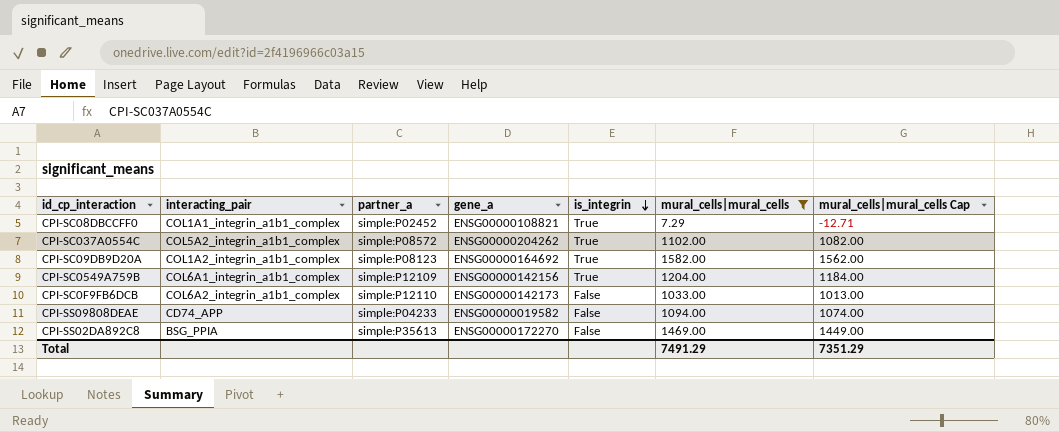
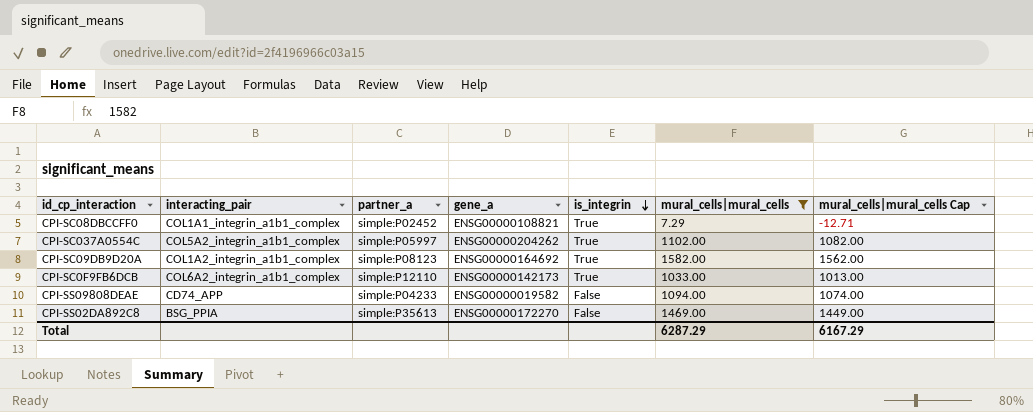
row CPI-SC0549A759B: COL6A1_integrin_a1b1_complex | simple:P12109 | ENSG00000142156 | True | 1204.00 | 1184.00 -> none
CPI-SC037A0554C | partner_a: simple:P08572 -> simple:P05997
CPI-SC0F9FB6DCB | is_integrin: False -> True
Total | mural_cells|mural_cells: 7491.29 -> 6287.29
Total | mural_cells|mural_cells Cap: 7351.29 -> 6167.29

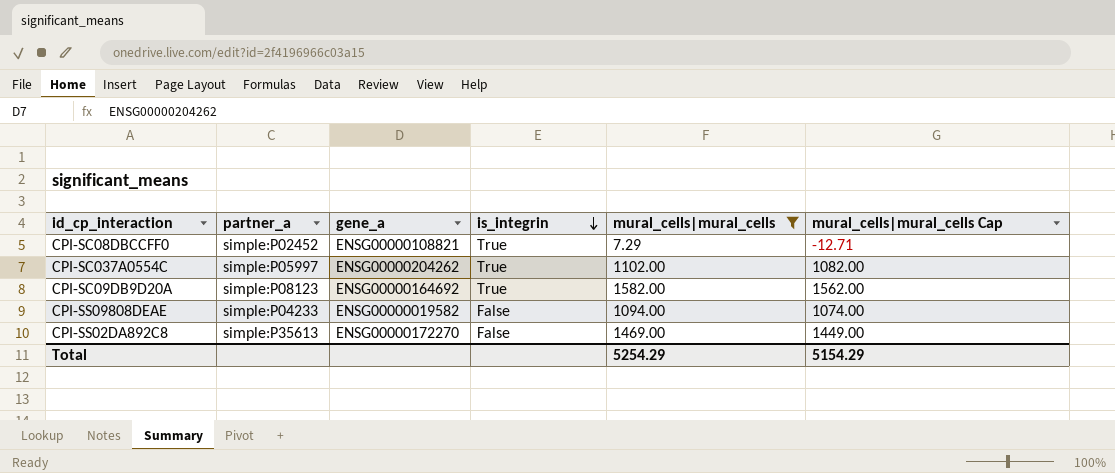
column interacting_pair | position: 2 -> none
row CPI-SC0F9FB6DCB: COL6A2_integrin_a1b1_complex | simple:P12110 | ENSG00000142173 | True | 1033.00 | 1013.00 -> none
Total | mural_cells|mural_cells: 6287.29 -> 5254.29
Total | mural_cells|mural_cells Cap: 6167.29 -> 5154.29

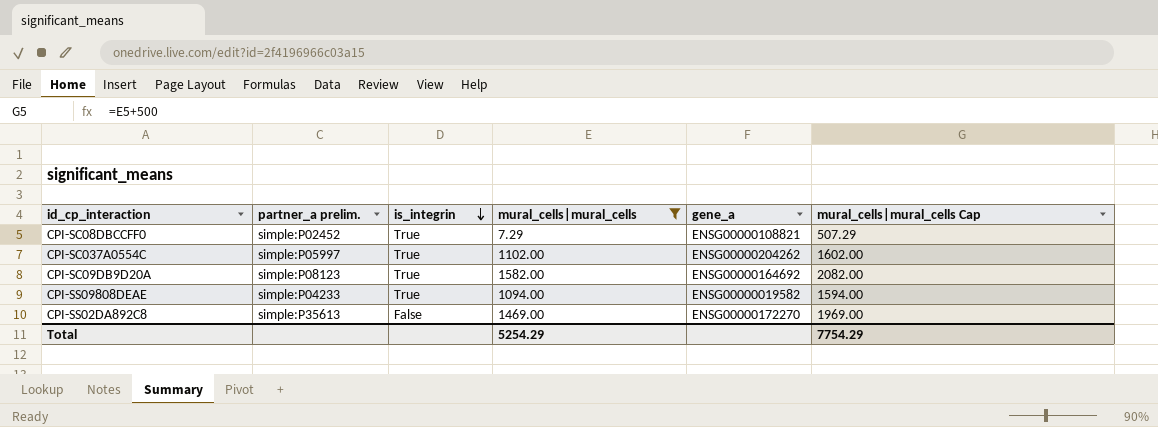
column name: partner_a -> partner_a prelim.
column gene_a | position: 3 -> 5
column mural_cells|mural_cells Cap | formula: [mural_cells|mural_cells] - 20 -> [mural_cells|mural_cells] + 500
CPI-SS09808DEAE | is_integrin: False -> True
Total | mural_cells|mural_cells Cap: 5154.29 -> 7754.29

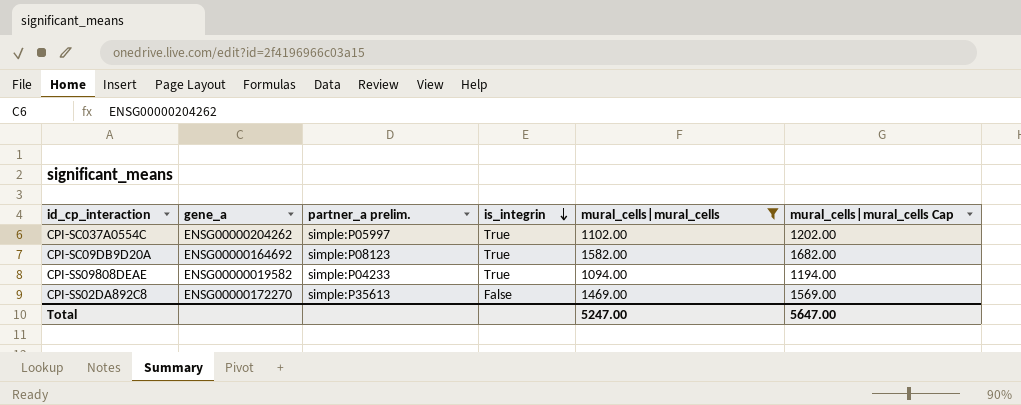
column gene_a | position: 5 -> 2
column mural_cells|mural_cells Cap | formula: [mural_cells|mural_cells] + 500 -> [mural_cells|mural_cells] + 100
row CPI-SC08DBCCFF0: simple:P02452 | True | 7.29 | ENSG00000108821 | 507.29 -> none
Total | mural_cells|mural_cells: 5254.29 -> 5247.00
Total | mural_cells|mural_cells Cap: 7754.29 -> 5647.00

